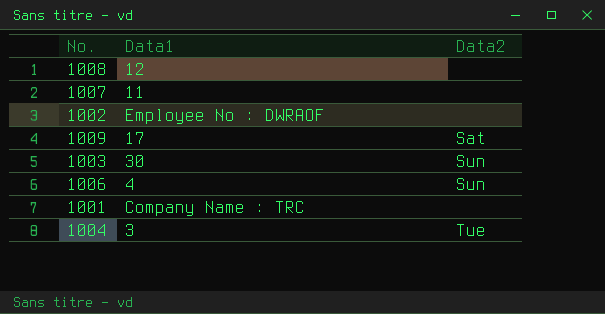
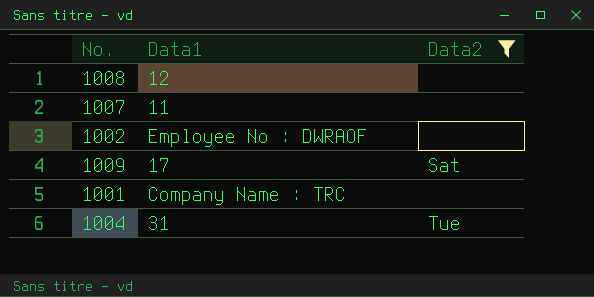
filter: none -> Data2 != Sun
1004 | Data1: 3 -> 31

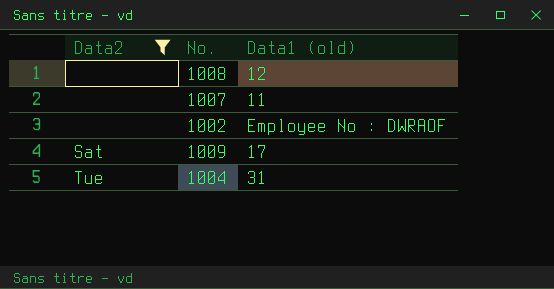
column Data2 | position: 3 -> 1
column name: Data1 -> Data1 (old)
row 1001: Company Name : TRC | none -> none

